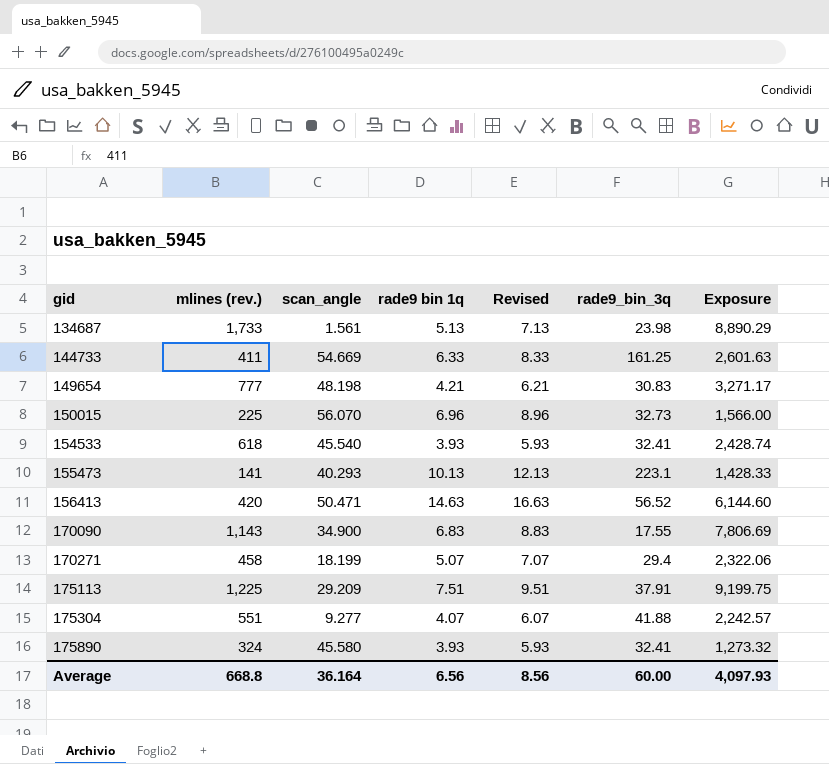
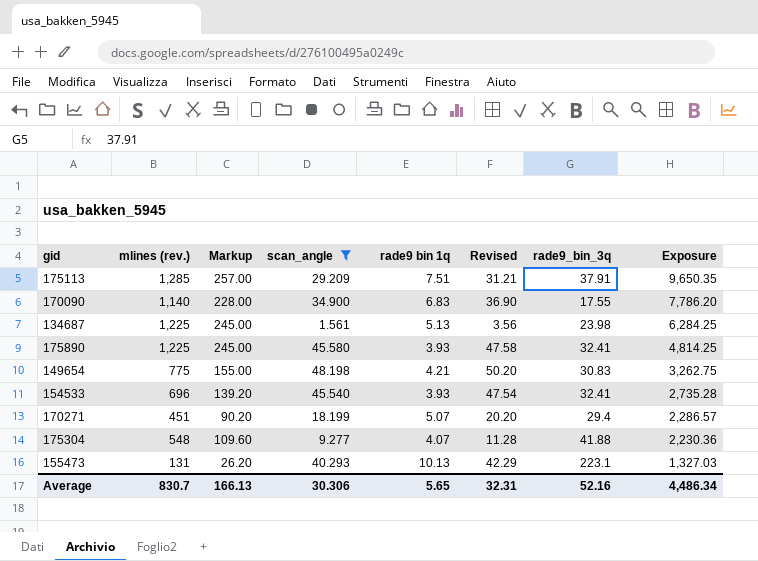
filter: none -> scan_angle <= 48.198
row order: gid ascending -> Exposure descending
column Markup | formula: none -> [mlines (rev.)] * 0.2
column Revised | formula: [rade9 bin 1q] + 2 -> [scan_angle] + 2
175113 | mlines (rev.): 1,225 -> 1,285
175113 | Exposure: 9,199.75 -> 9,650.35
170090 | mlines (rev.): 1,143 -> 1,140
170090 | Exposure: 7,806.69 -> 7,786.20
134687 | mlines (rev.): 1,733 -> 1,225
134687 | Exposure: 8,890.29 -> 6,284.25
175890 | mlines (rev.): 324 -> 1,225
175890 | Exposure: 1,273.32 -> 4,814.25
149654 | mlines (rev.): 777 -> 775
149654 | Exposure: 3,271.17 -> 3,262.75
154533 | mlines (rev.): 618 -> 696
154533 | Exposure: 2,428.74 -> 2,735.28
170271 | mlines (rev.): 458 -> 451
170271 | Exposure: 2,322.06 -> 2,286.57
175304 | mlines (rev.): 551 -> 548
175304 | Exposure: 2,242.57 -> 2,230.36
155473 | mlines (rev.): 141 -> 131
155473 | Exposure: 1,428.33 -> 1,327.03
Average | mlines (rev.): 668.8 -> 830.7
Average | scan_angle: 36.164 -> 30.306
Average | rade9 bin 1q: 6.56 -> 5.65
Average | Revised: 8.56 -> 32.31
Average | rade9_bin_3q: 60.00 -> 52.16
Average | Exposure: 4,097.93 -> 4,486.34

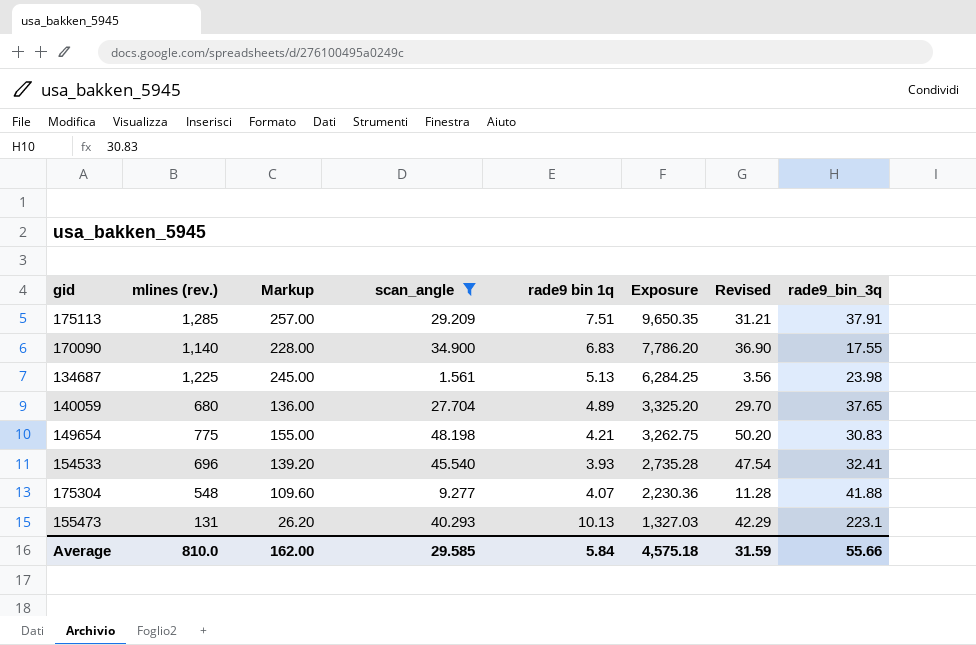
column Exposure | position: 8 -> 6
row 175890: 1,225 | 245.00 | 45.580 | 3.93 | 47.58 | 32.41 | 4,814.25 -> none
row 170271: 451 | 90.20 | 18.199 | 5.07 | 20.20 | 29.4 | 2,286.57 -> none
row 140059: none -> 680 | 136.00 | 27.704 | 4.89 | 3,325.20 | 29.70 | 37.65
Average | mlines (rev.): 830.7 -> 810.0
Average | Markup: 166.13 -> 162.00
Average | scan_angle: 30.306 -> 29.585
Average | rade9 bin 1q: 5.65 -> 5.84
Average | Exposure: 4,486.34 -> 4,575.18
Average | Revised: 32.31 -> 31.59
Average | rade9_bin_3q: 52.16 -> 55.66

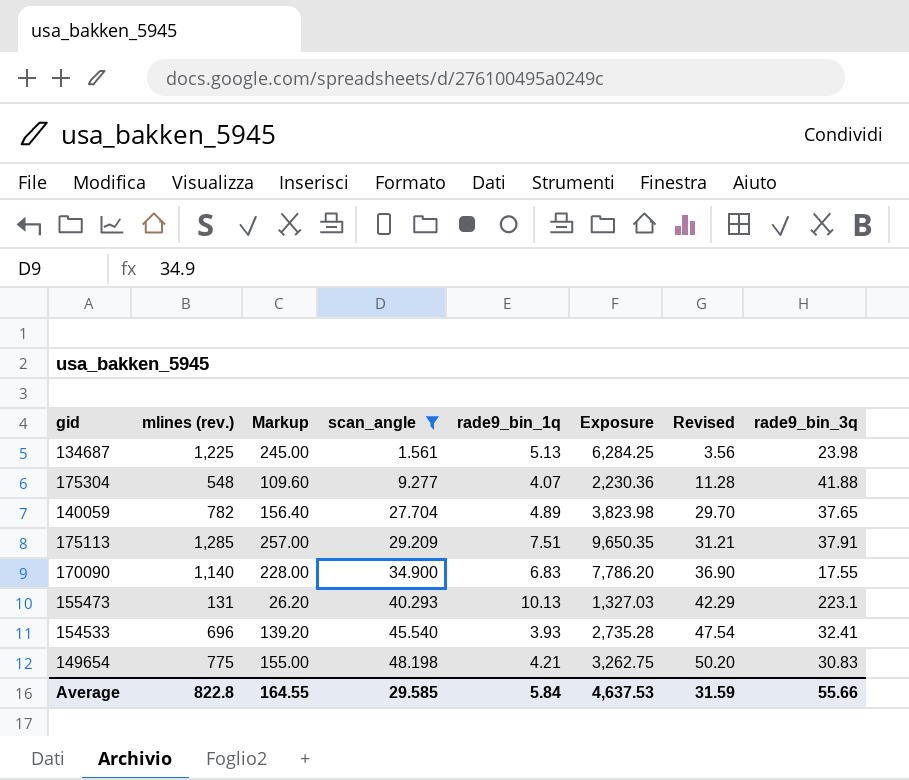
row order: Exposure descending -> scan_angle ascending
column name: rade9 bin 1q -> rade9_bin_1q
140059 | mlines (rev.): 680 -> 782
140059 | Markup: 136.00 -> 156.40
140059 | Exposure: 3,325.20 -> 3,823.98
Average | mlines (rev.): 810.0 -> 822.8
Average | Markup: 162.00 -> 164.55
Average | Exposure: 4,575.18 -> 4,637.53

